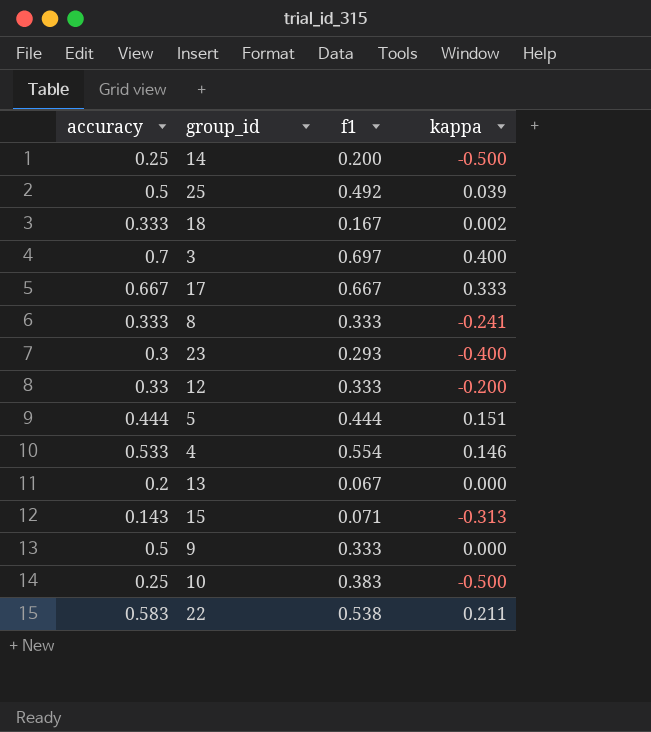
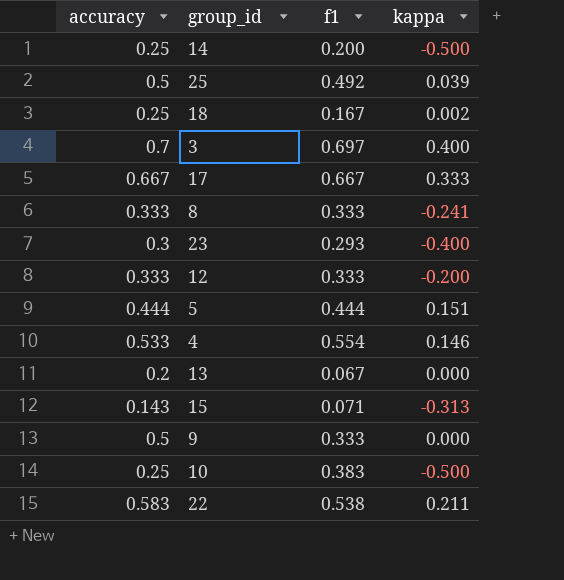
18 | accuracy: 0.333 -> 0.25
12 | accuracy: 0.33 -> 0.333

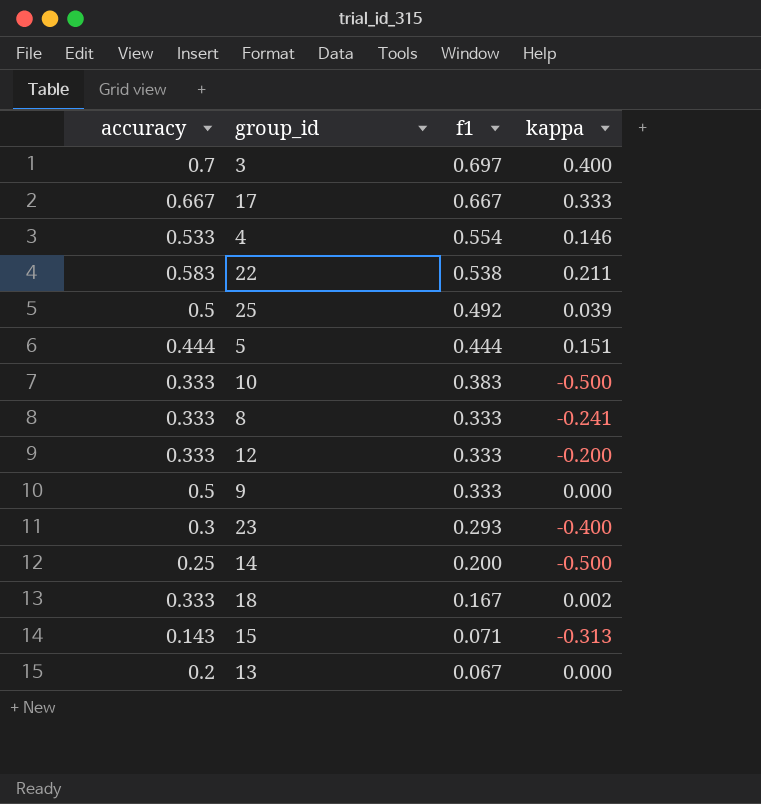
row order: none -> f1 descending
10 | accuracy: 0.25 -> 0.333
18 | accuracy: 0.25 -> 0.333

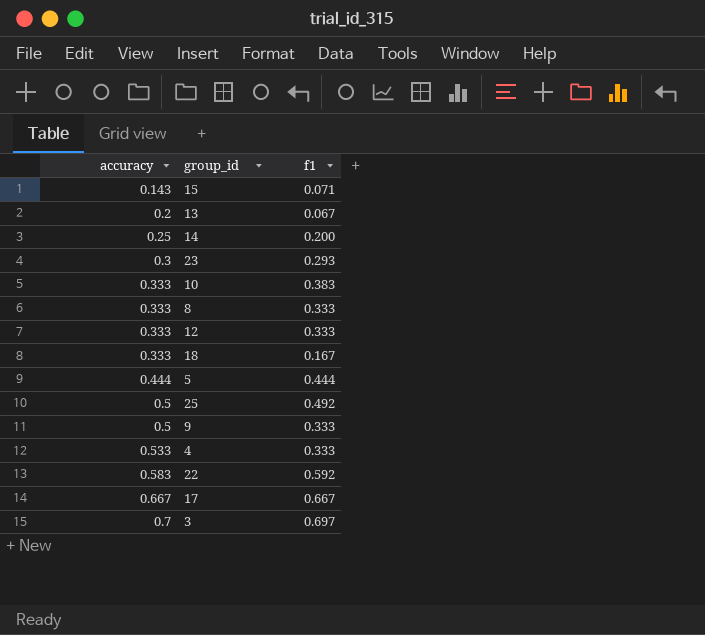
row order: f1 descending -> accuracy ascending
column kappa | position: 4 -> none
4 | f1: 0.554 -> 0.333
22 | f1: 0.538 -> 0.592

